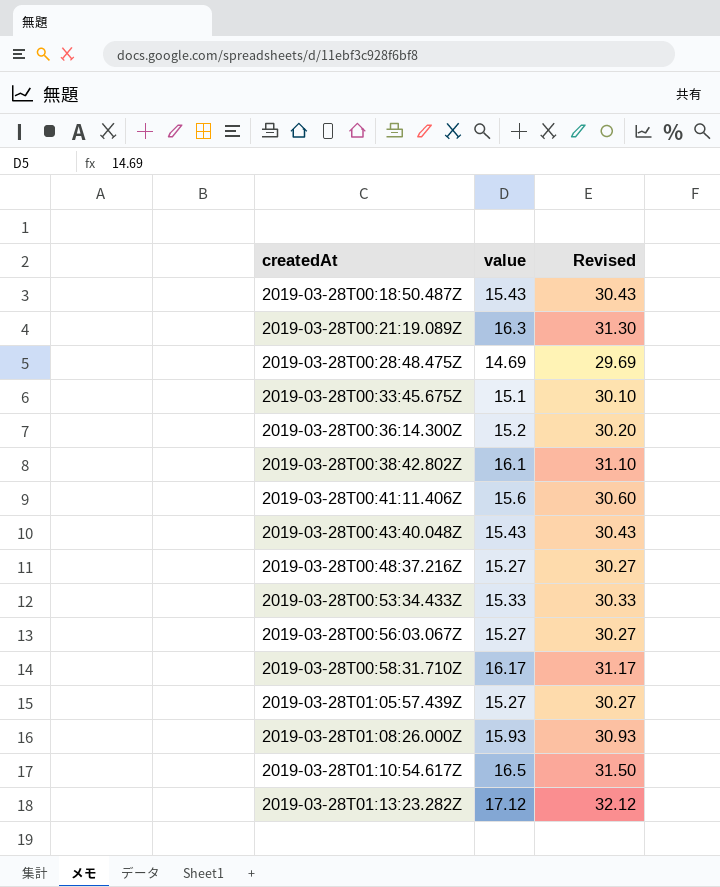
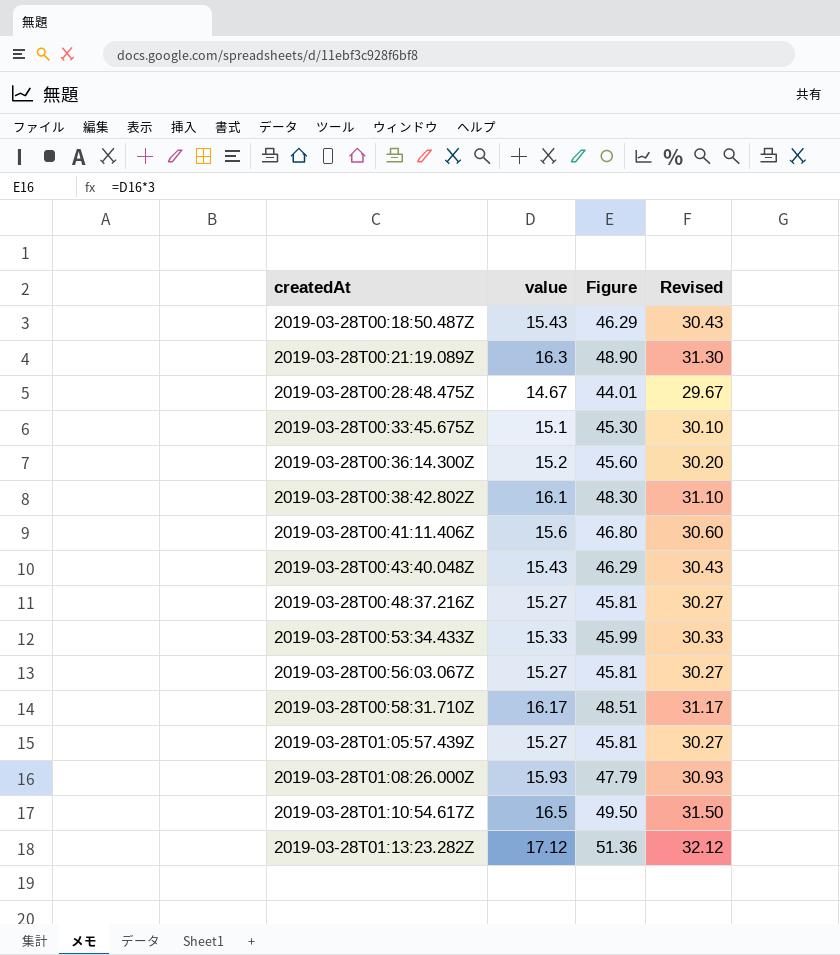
column Figure | formula: none -> [value] * 3
2019-03-28T00:28:48.475Z | value: 14.69 -> 14.67
2019-03-28T00:28:48.475Z | Revised: 29.69 -> 29.67

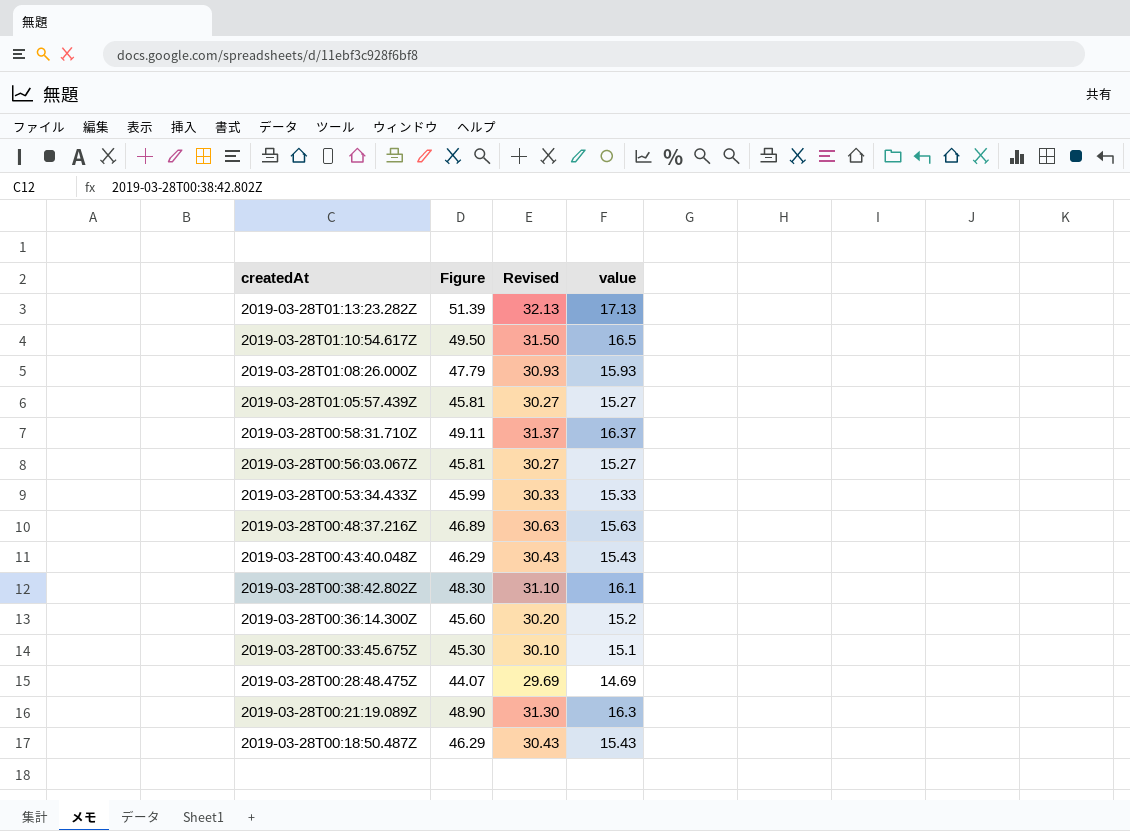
row order: createdAt ascending -> createdAt descending
column value | position: 2 -> 4
row 2019-03-28T00:41:11.406Z: 15.6 | 46.80 | 30.60 -> none
2019-03-28T01:13:23.282Z | Figure: 51.36 -> 51.39
2019-03-28T01:13:23.282Z | Revised: 32.12 -> 32.13
2019-03-28T01:13:23.282Z | value: 17.12 -> 17.13
2019-03-28T00:58:31.710Z | Figure: 48.51 -> 49.11
2019-03-28T00:58:31.710Z | Revised: 31.17 -> 31.37
2019-03-28T00:58:31.710Z | value: 16.17 -> 16.37
2019-03-28T00:48:37.216Z | Figure: 45.81 -> 46.89
2019-03-28T00:48:37.216Z | Revised: 30.27 -> 30.63
2019-03-28T00:48:37.216Z | value: 15.27 -> 15.63
2019-03-28T00:28:48.475Z | Figure: 44.01 -> 44.07
2019-03-28T00:28:48.475Z | Revised: 29.67 -> 29.69
2019-03-28T00:28:48.475Z | value: 14.67 -> 14.69

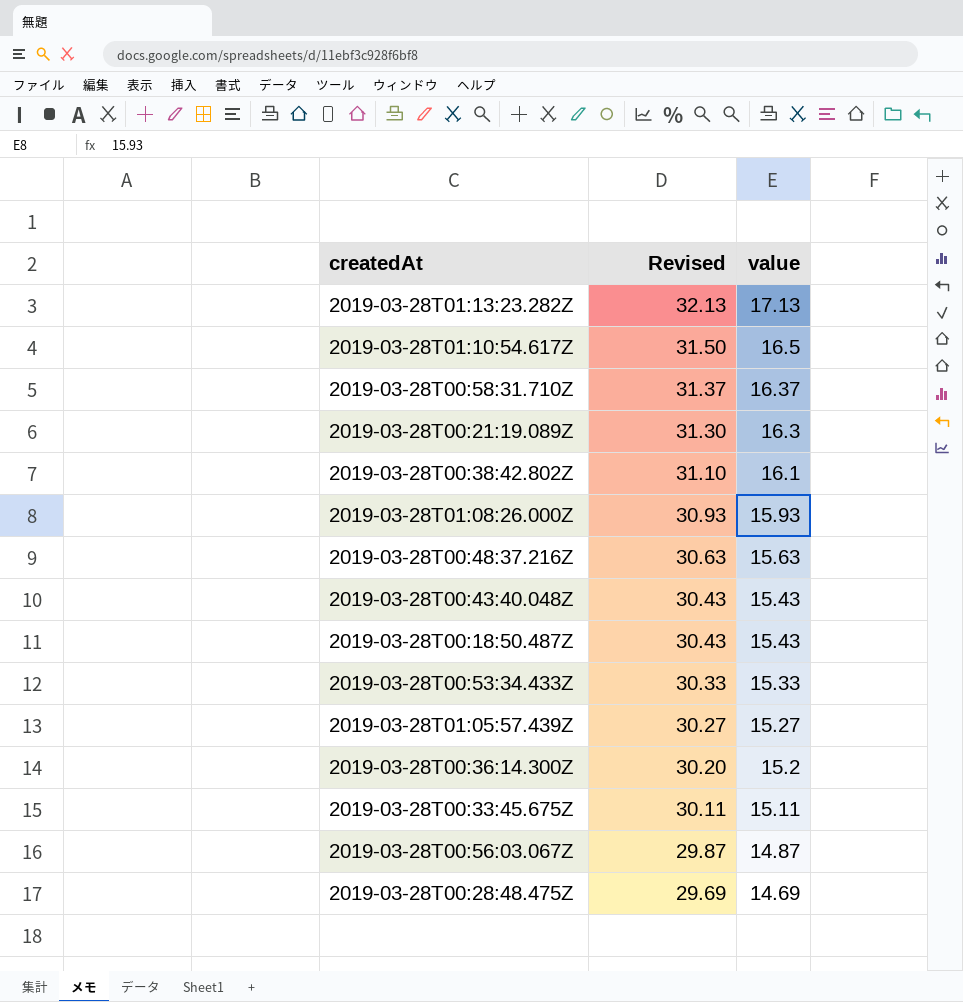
row order: createdAt descending -> Revised descending
column Figure | formula: [value] * 3 -> none
2019-03-28T00:33:45.675Z | Revised: 30.10 -> 30.11
2019-03-28T00:33:45.675Z | value: 15.1 -> 15.11
2019-03-28T00:56:03.067Z | Revised: 30.27 -> 29.87
2019-03-28T00:56:03.067Z | value: 15.27 -> 14.87

